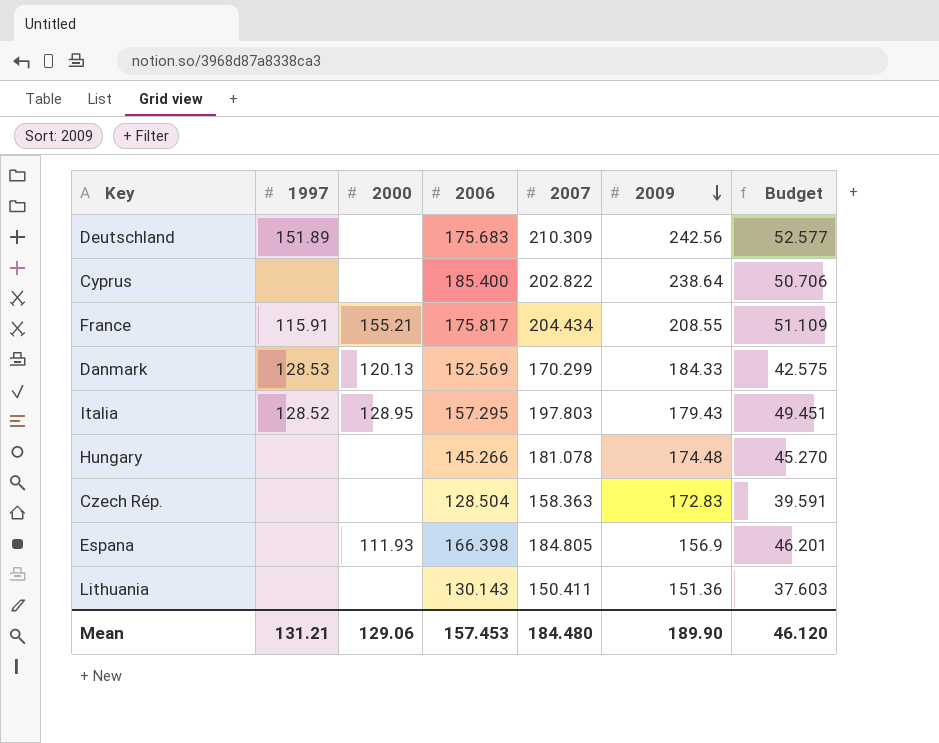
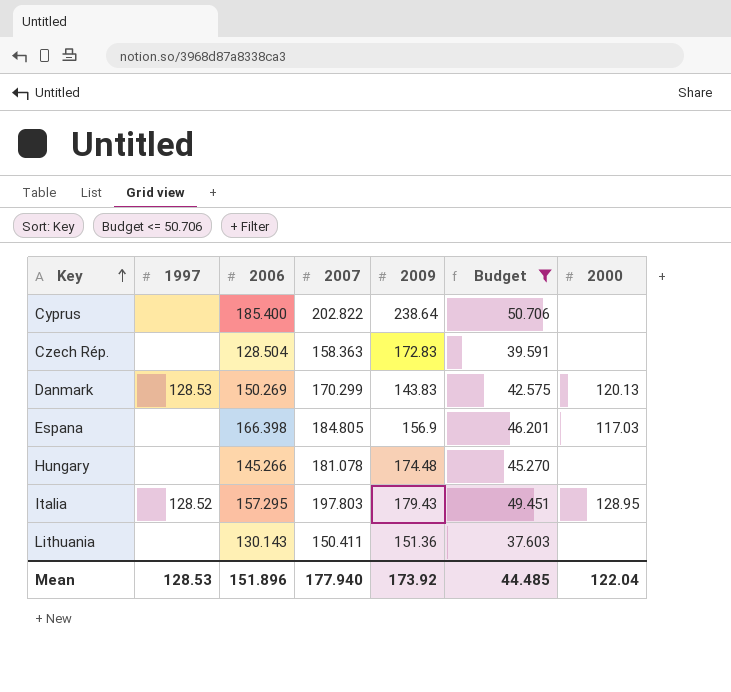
filter: none -> Budget <= 50.706
row order: 2009 descending -> Key ascending
column 2000 | position: 3 -> 7
Danmark | 2006: 152.569 -> 150.269
Danmark | 2009: 184.33 -> 143.83
Espana | 2000: 111.93 -> 117.03
Mean | 1997: 131.21 -> 128.53
Mean | 2006: 157.453 -> 151.896
Mean | 2007: 184.480 -> 177.940
Mean | 2009: 189.90 -> 173.92
Mean | Budget: 46.120 -> 44.485
Mean | 2000: 129.06 -> 122.04

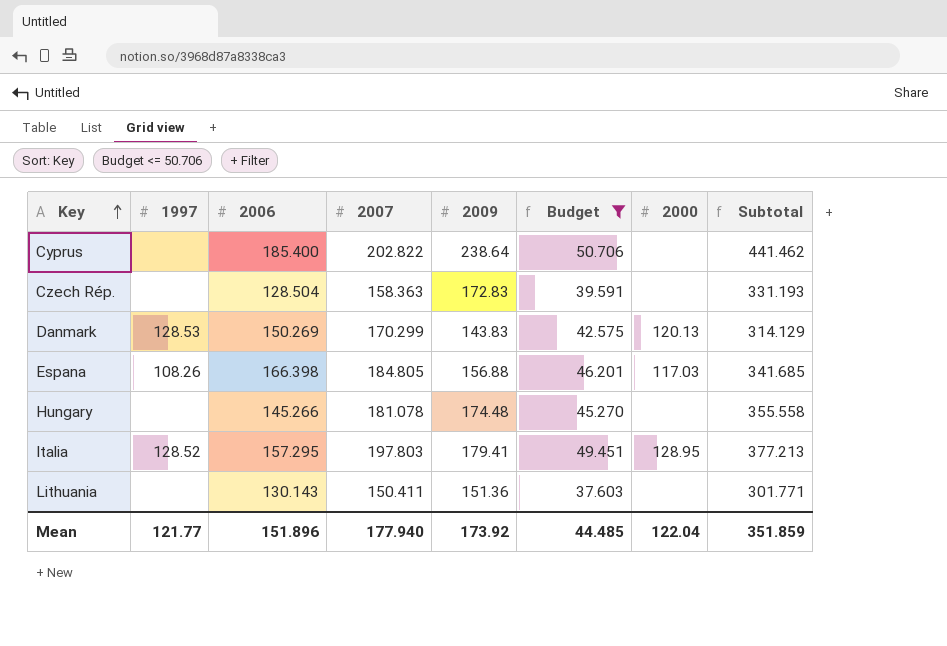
column Subtotal | formula: none -> [2007] + [2009]
Espana | 1997: none -> 108.26
Espana | 2009: 156.9 -> 156.88
Italia | 2009: 179.43 -> 179.41
Mean | 1997: 128.53 -> 121.77

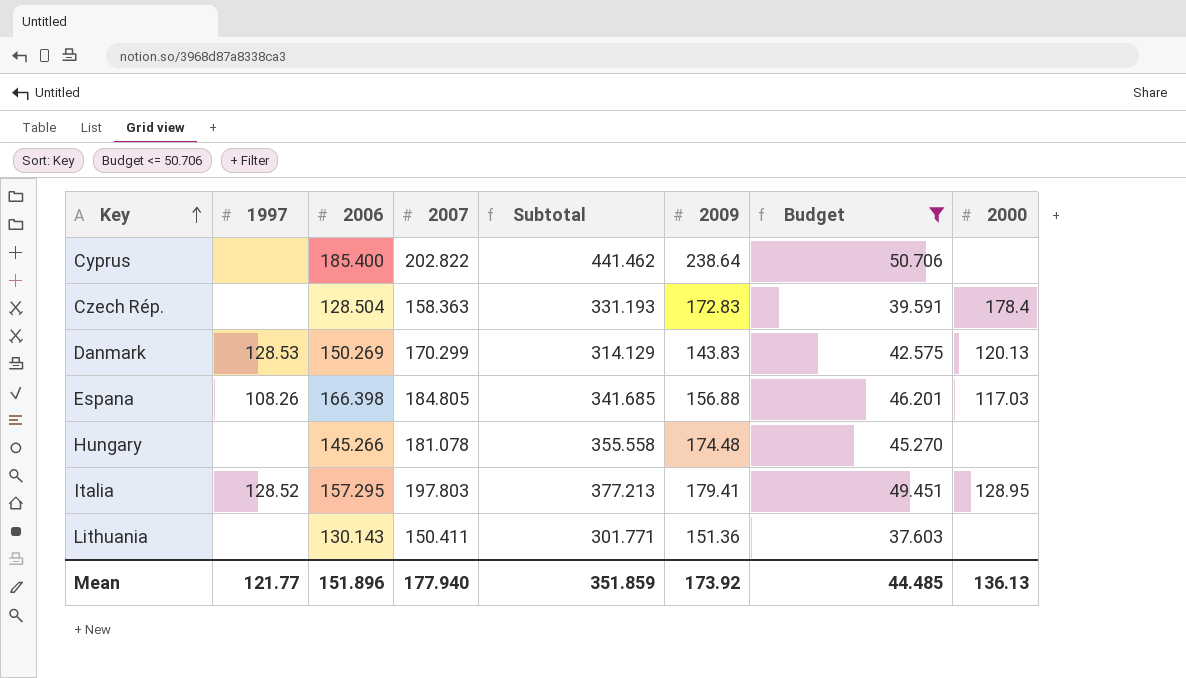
column Subtotal | position: 8 -> 5
Czech Rép. | 2000: none -> 178.4
Mean | 2000: 122.04 -> 136.13

